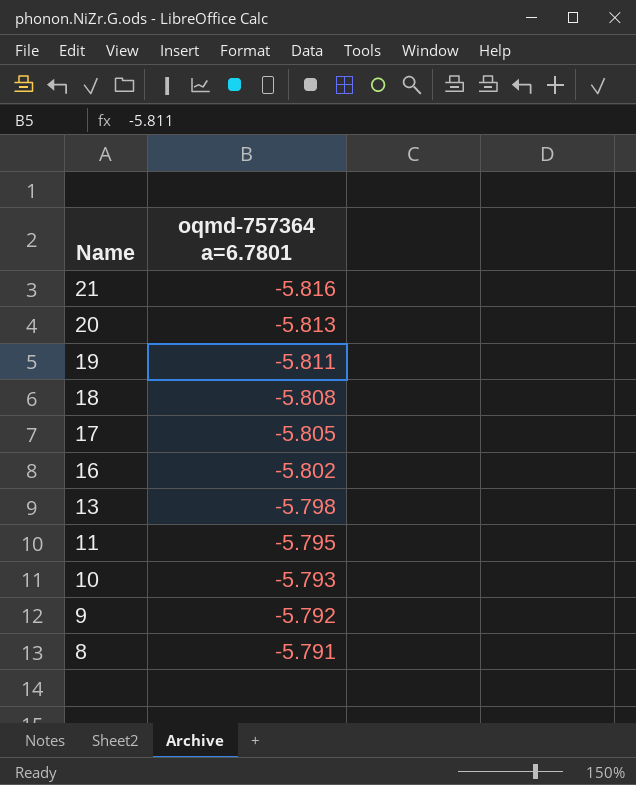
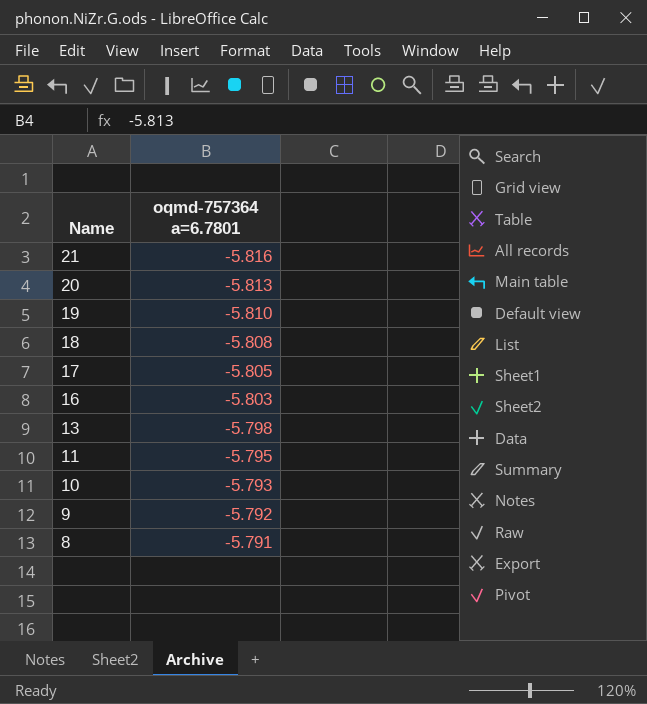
19 | oqmd-757364 a=6.7801: -5.811 -> -5.810
16 | oqmd-757364 a=6.7801: -5.802 -> -5.803

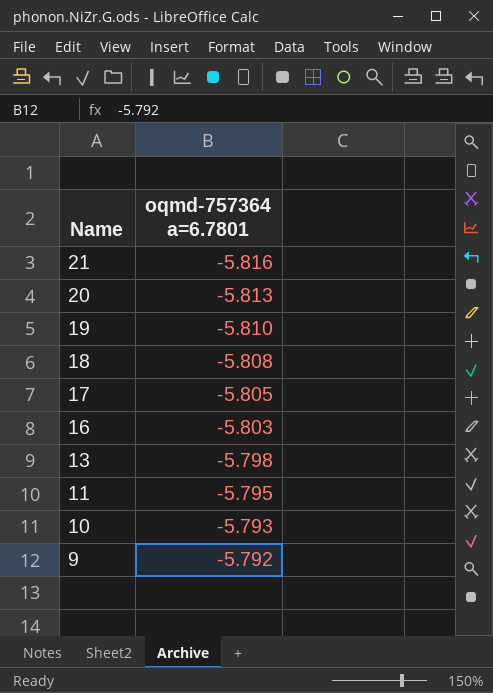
row 8: -5.791 -> none

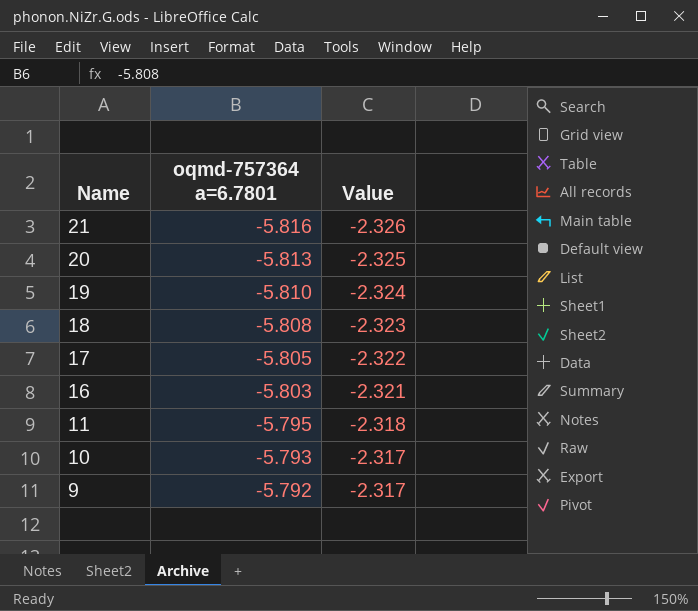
column Value | formula: none -> [oqmd-757364 a=6.7801] * 0.4
row 13: -5.798 -> none

